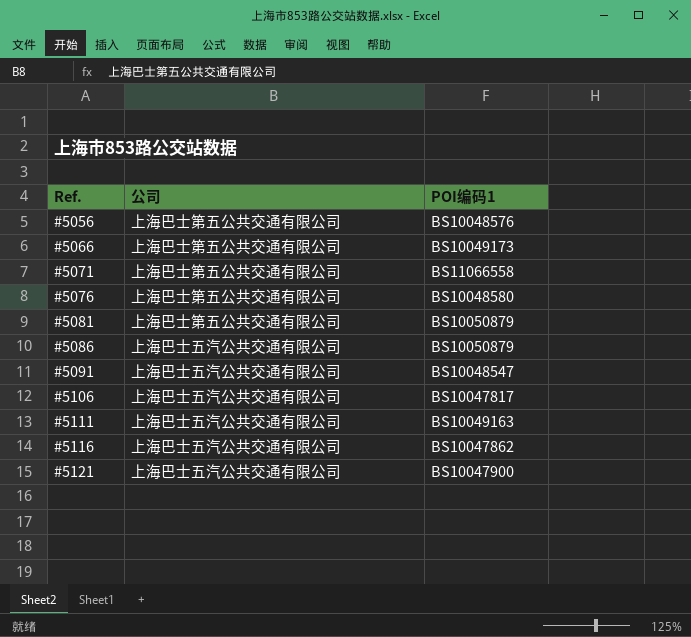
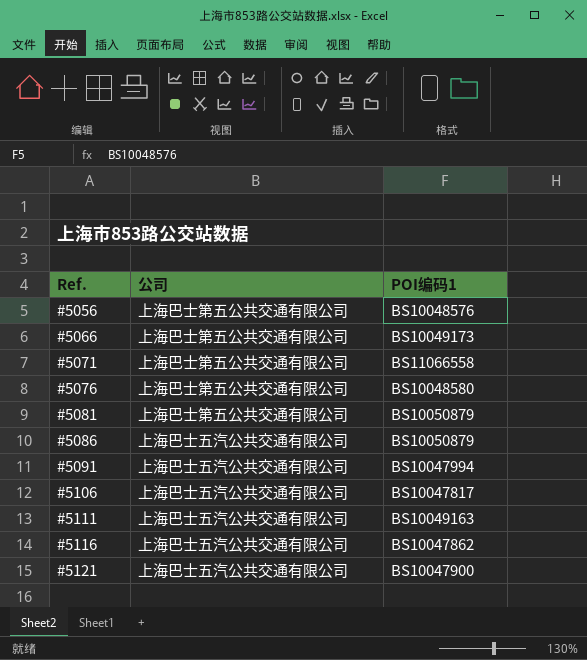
#5091 | POI编码1: BS10048547 -> BS10047994

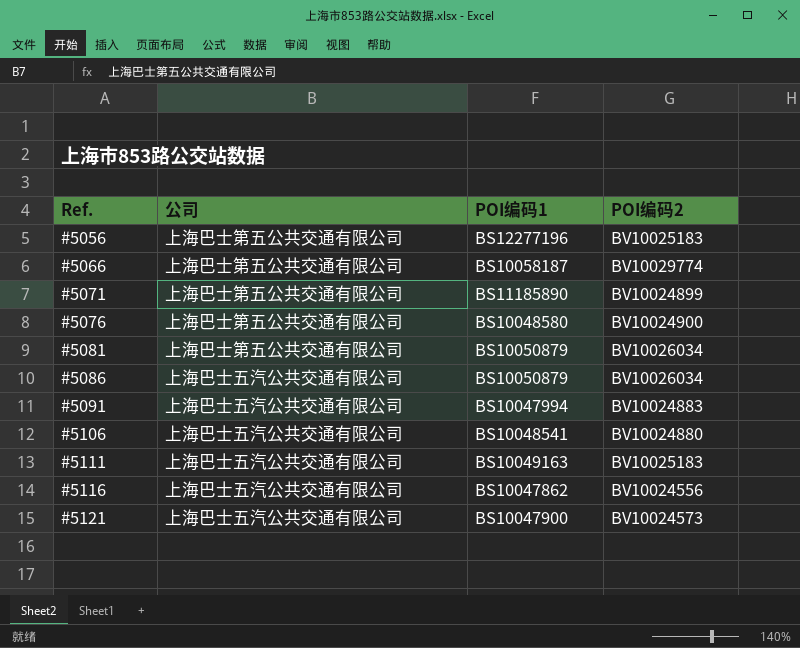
column POI编码2 | position: none -> 4
#5056 | POI编码1: BS10048576 -> BS12277196
#5066 | POI编码1: BS10049173 -> BS10058187
#5071 | POI编码1: BS11066558 -> BS11185890
#5106 | POI编码1: BS10047817 -> BS10048541

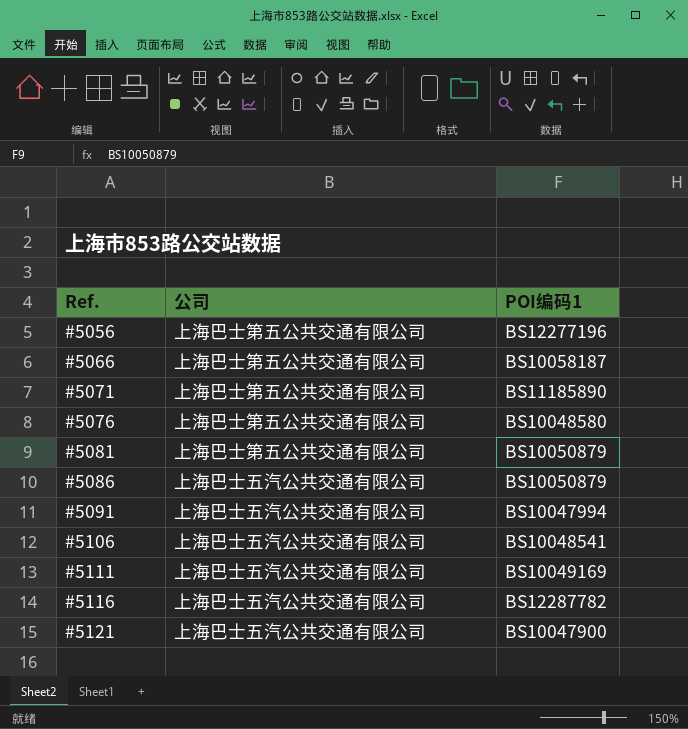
column POI编码2 | position: 4 -> none
#5111 | POI编码1: BS10049163 -> BS10049169
#5116 | POI编码1: BS10047862 -> BS12287782

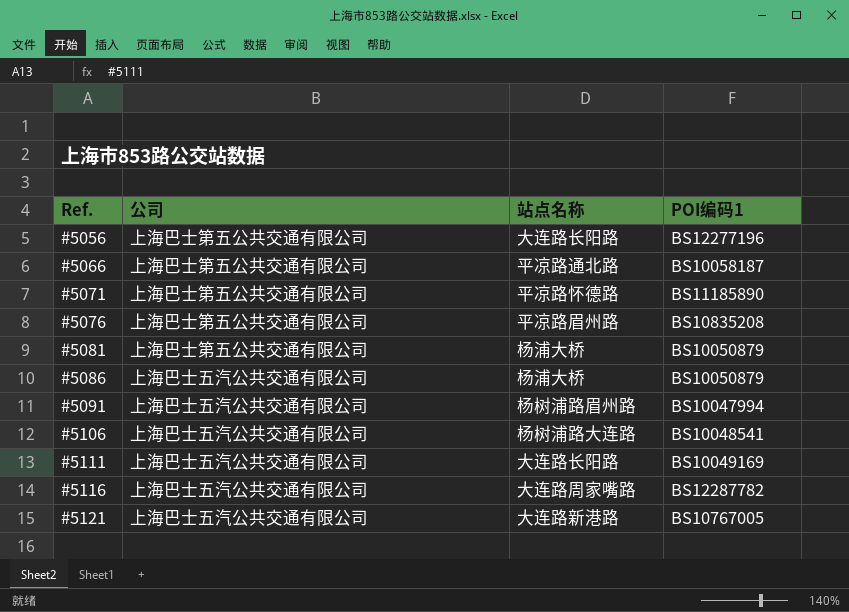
column 站点名称 | position: none -> 3
#5076 | POI编码1: BS10048580 -> BS10835208
#5121 | POI编码1: BS10047900 -> BS10767005

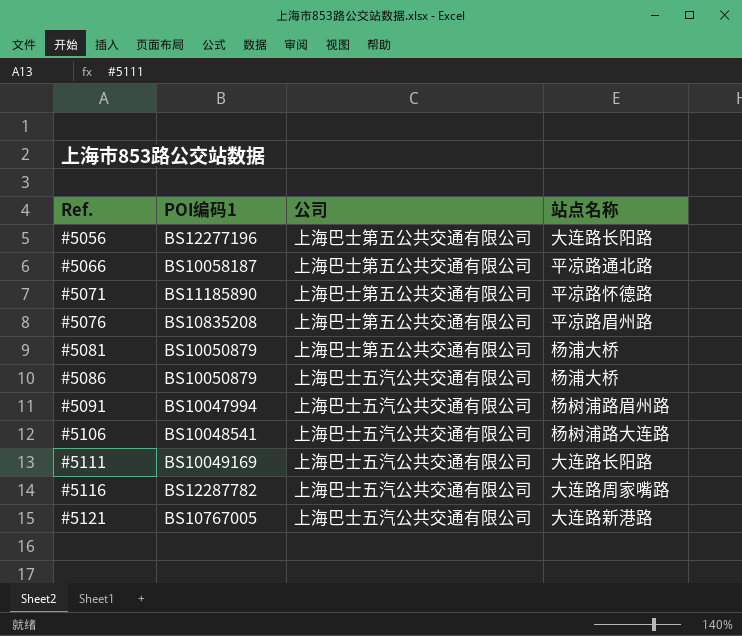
column POI编码1 | position: 4 -> 2

